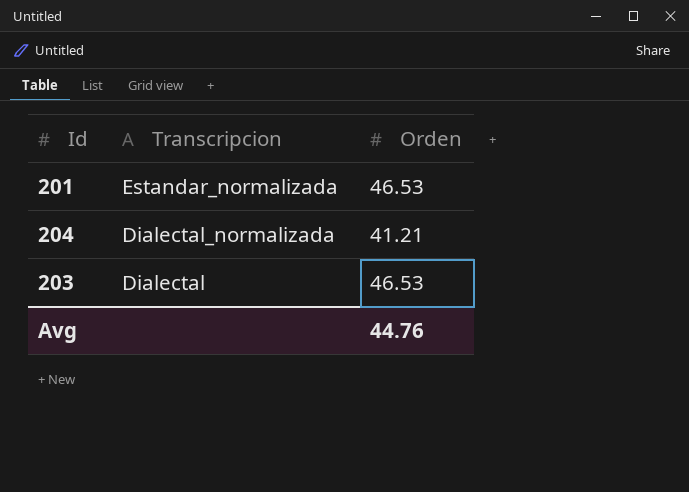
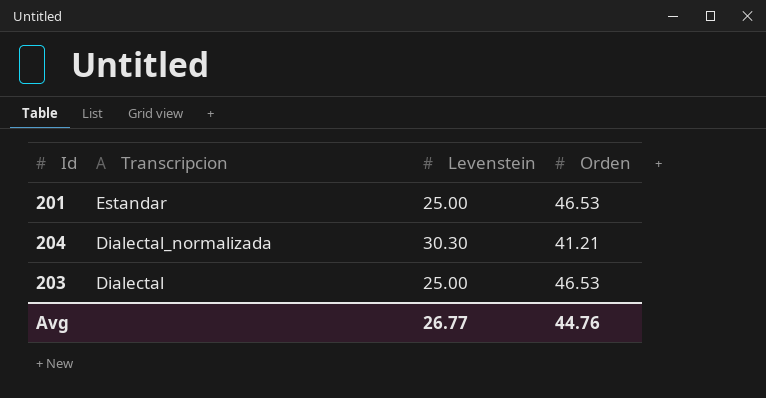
column Levenstein | position: none -> 3
201 | Transcripcion: Estandar_normalizada -> Estandar

